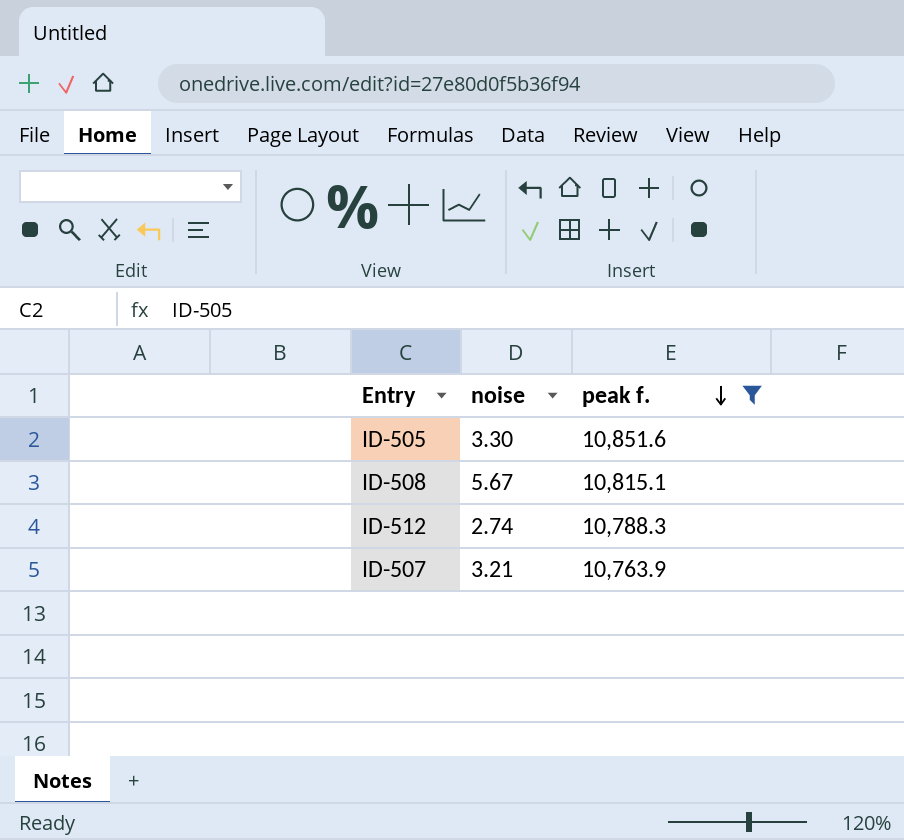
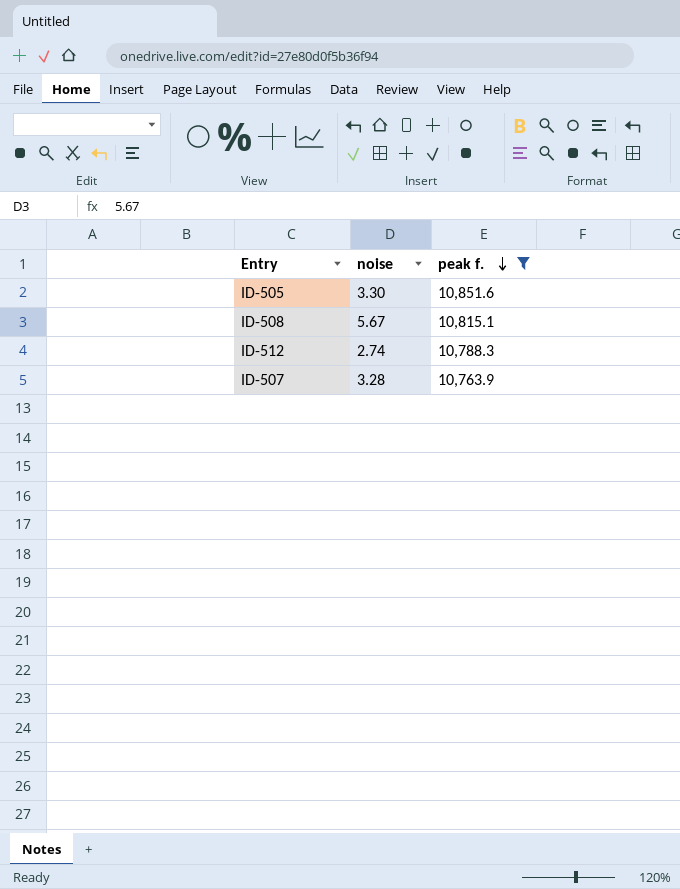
ID-507 | noise: 3.21 -> 3.28

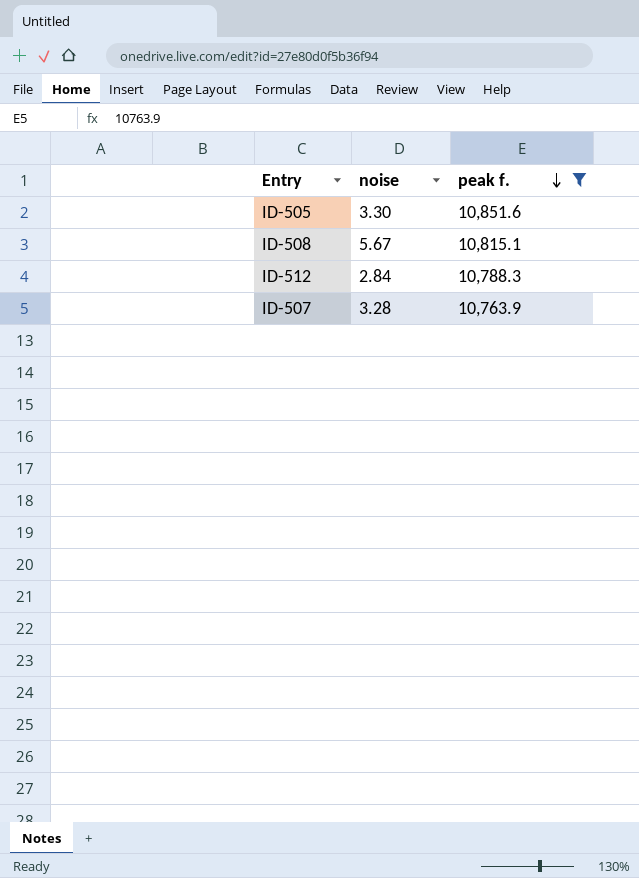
ID-512 | noise: 2.74 -> 2.84

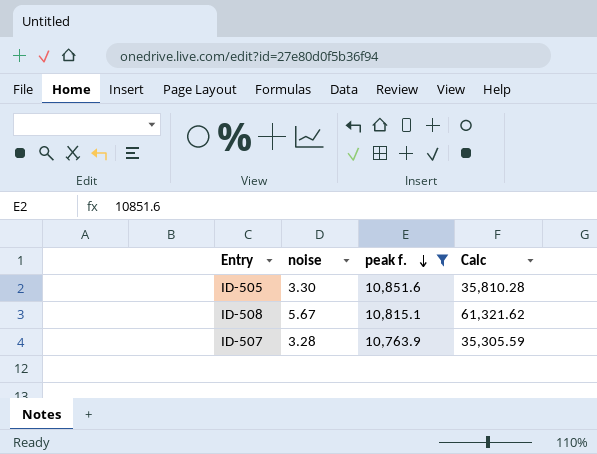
column Calc | formula: none -> [noise] * [peak f.]
row ID-512: 2.84 | 10,788.3 -> none

